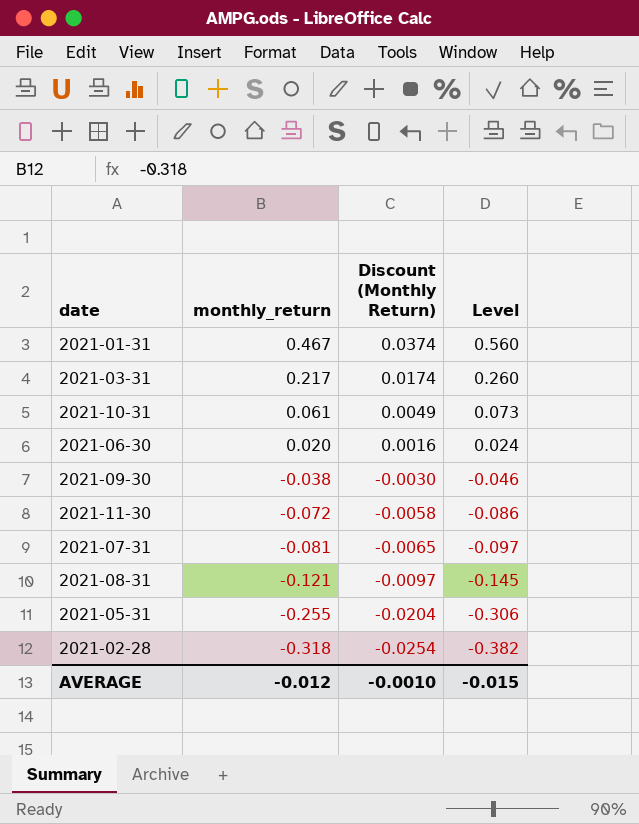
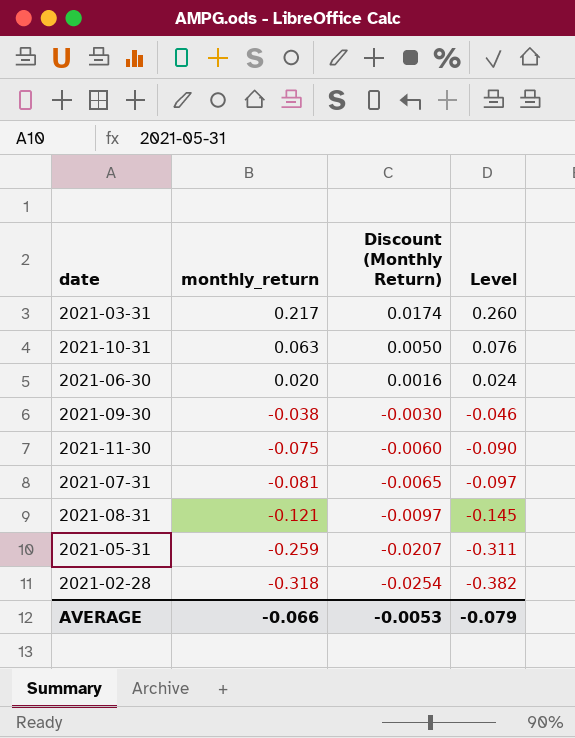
row 2021-01-31: 0.467 | 0.0374 | 0.560 -> none
2021-10-31 | monthly_return: 0.061 -> 0.063
2021-10-31 | Discount (Monthly Return): 0.0049 -> 0.0050
2021-10-31 | Level: 0.073 -> 0.076
2021-11-30 | monthly_return: -0.072 -> -0.075
2021-11-30 | Discount (Monthly Return): -0.0058 -> -0.0060
2021-11-30 | Level: -0.086 -> -0.090
2021-05-31 | monthly_return: -0.255 -> -0.259
2021-05-31 | Discount (Monthly Return): -0.0204 -> -0.0207
2021-05-31 | Level: -0.306 -> -0.311
AVERAGE | monthly_return: -0.012 -> -0.066
AVERAGE | Discount (Monthly Return): -0.0010 -> -0.0053
AVERAGE | Level: -0.015 -> -0.079

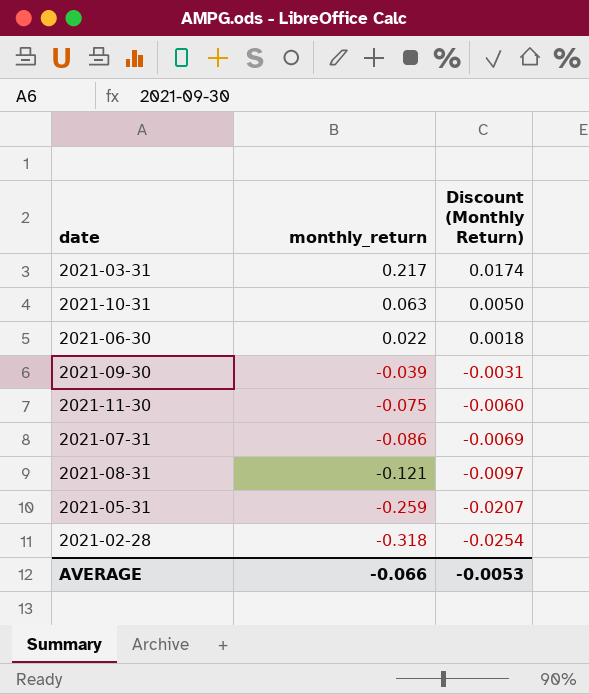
column Level | formula: [monthly_return] * 1.2 -> none
2021-06-30 | monthly_return: 0.020 -> 0.022
2021-06-30 | Discount (Monthly Return): 0.0016 -> 0.0018
2021-09-30 | monthly_return: -0.038 -> -0.039
2021-09-30 | Discount (Monthly Return): -0.0030 -> -0.0031
2021-07-31 | monthly_return: -0.081 -> -0.086
2021-07-31 | Discount (Monthly Return): -0.0065 -> -0.0069

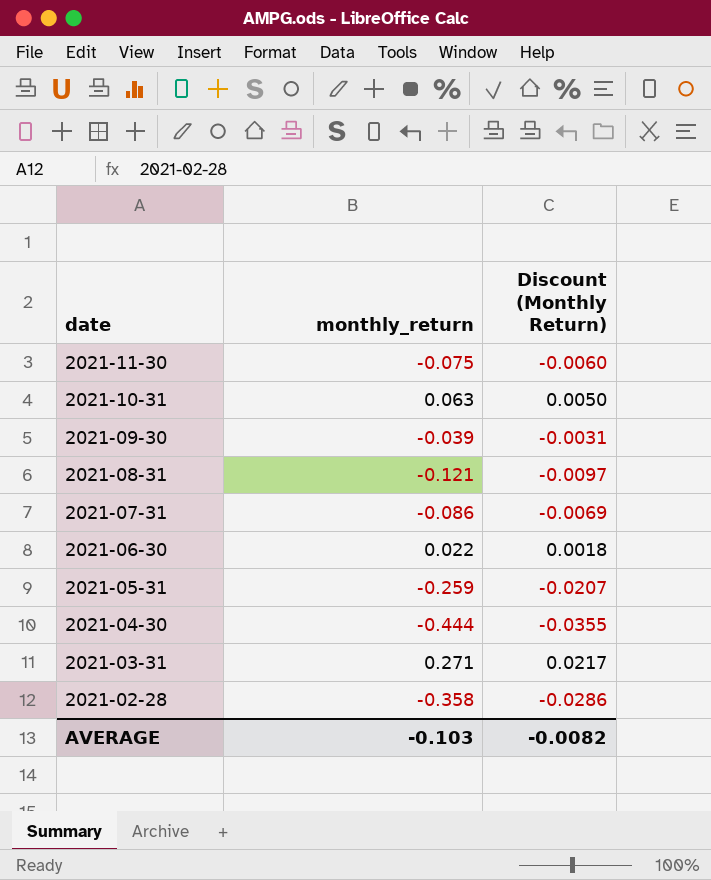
row order: monthly_return descending -> date descending
row 2021-04-30: none -> -0.444 | -0.0355
2021-03-31 | monthly_return: 0.217 -> 0.271
2021-03-31 | Discount (Monthly Return): 0.0174 -> 0.0217
2021-02-28 | monthly_return: -0.318 -> -0.358
2021-02-28 | Discount (Monthly Return): -0.0254 -> -0.0286
AVERAGE | monthly_return: -0.066 -> -0.103
AVERAGE | Discount (Monthly Return): -0.0053 -> -0.0082

